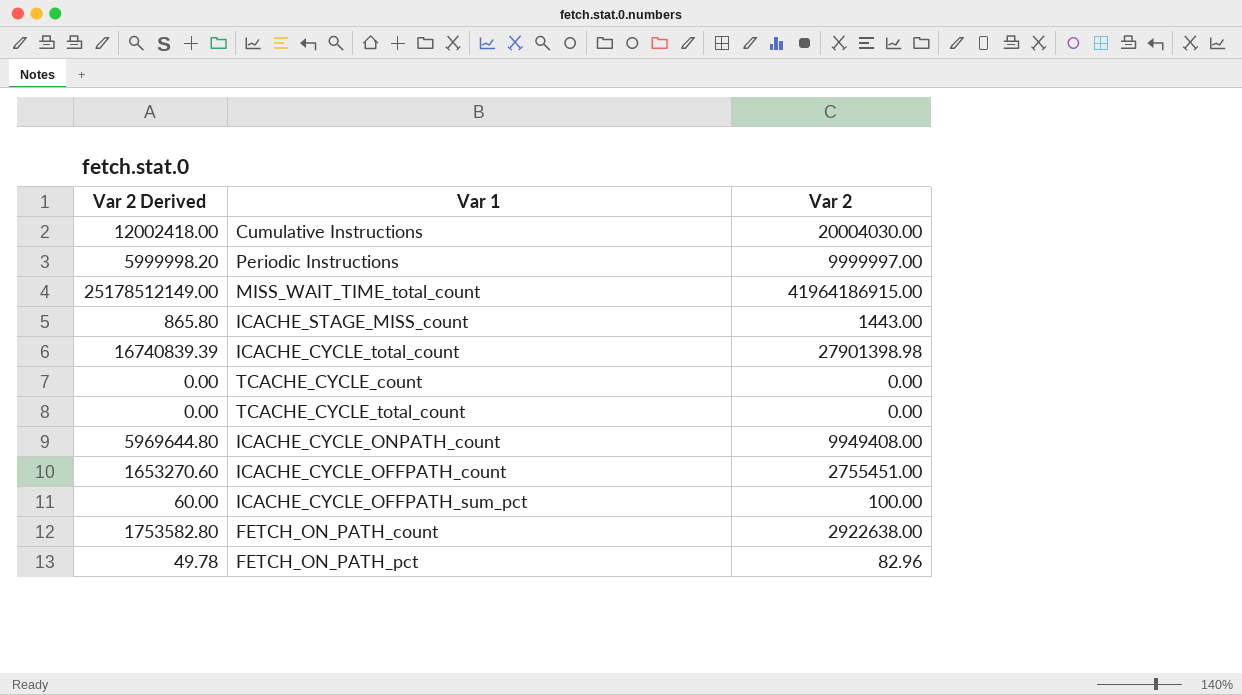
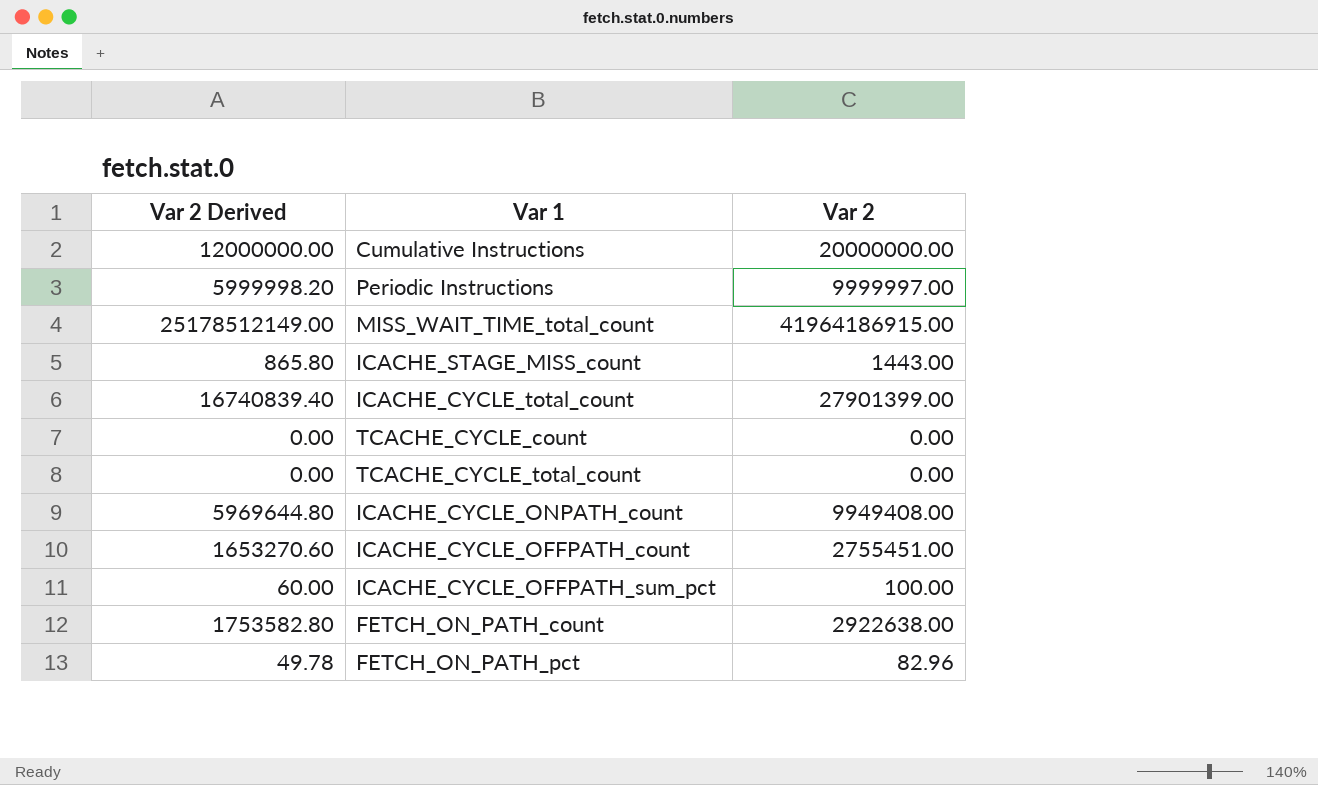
Cumulative Instructions | Var 2 Derived: 12002418.00 -> 12000000.00
Cumulative Instructions | Var 2: 20004030.00 -> 20000000.00
ICACHE_CYCLE_total_count | Var 2 Derived: 16740839.39 -> 16740839.40
ICACHE_CYCLE_total_count | Var 2: 27901398.98 -> 27901399.00

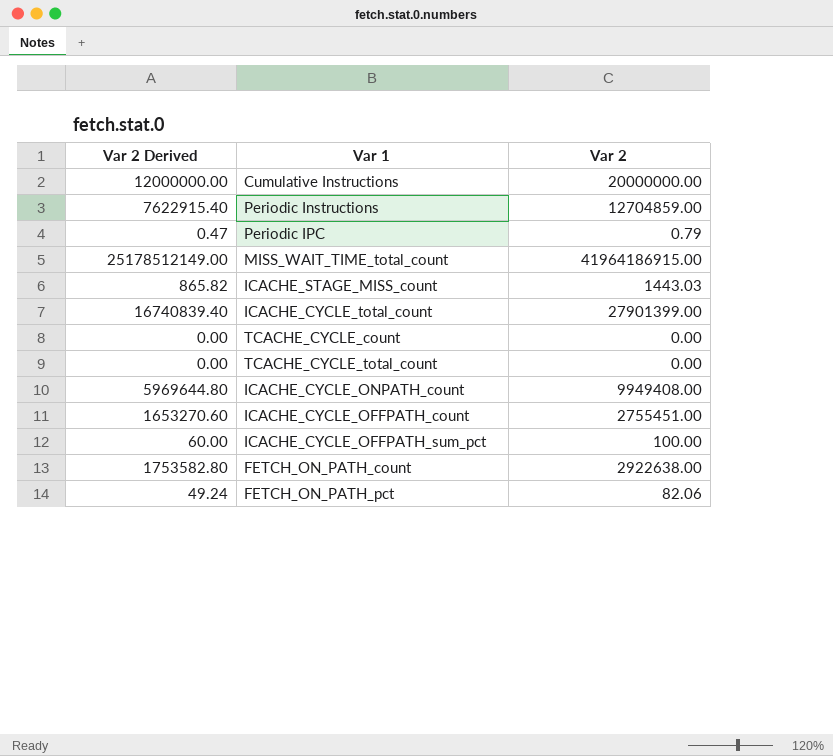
Periodic Instructions | Var 2 Derived: 5999998.20 -> 7622915.40
Periodic Instructions | Var 2: 9999997.00 -> 12704859.00
row Periodic IPC: none -> 0.47 | 0.79
ICACHE_STAGE_MISS_count | Var 2 Derived: 865.80 -> 865.82
ICACHE_STAGE_MISS_count | Var 2: 1443.00 -> 1443.03
FETCH_ON_PATH_pct | Var 2 Derived: 49.78 -> 49.24
FETCH_ON_PATH_pct | Var 2: 82.96 -> 82.06

